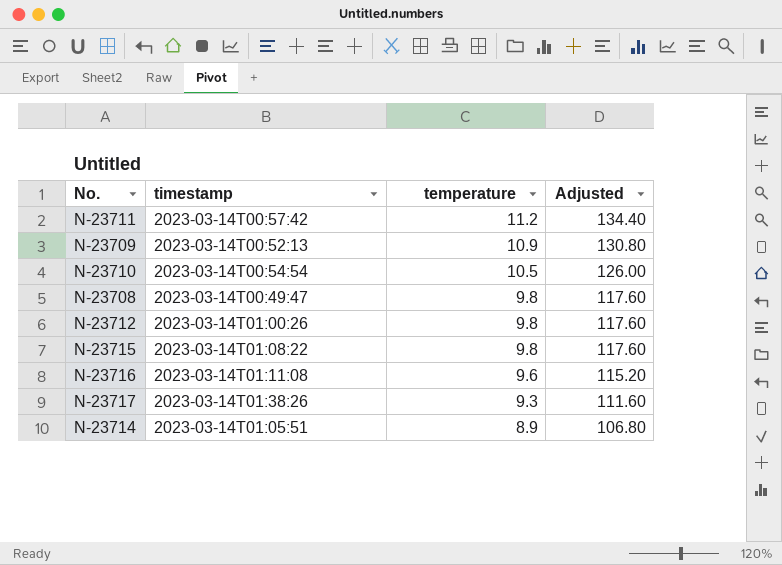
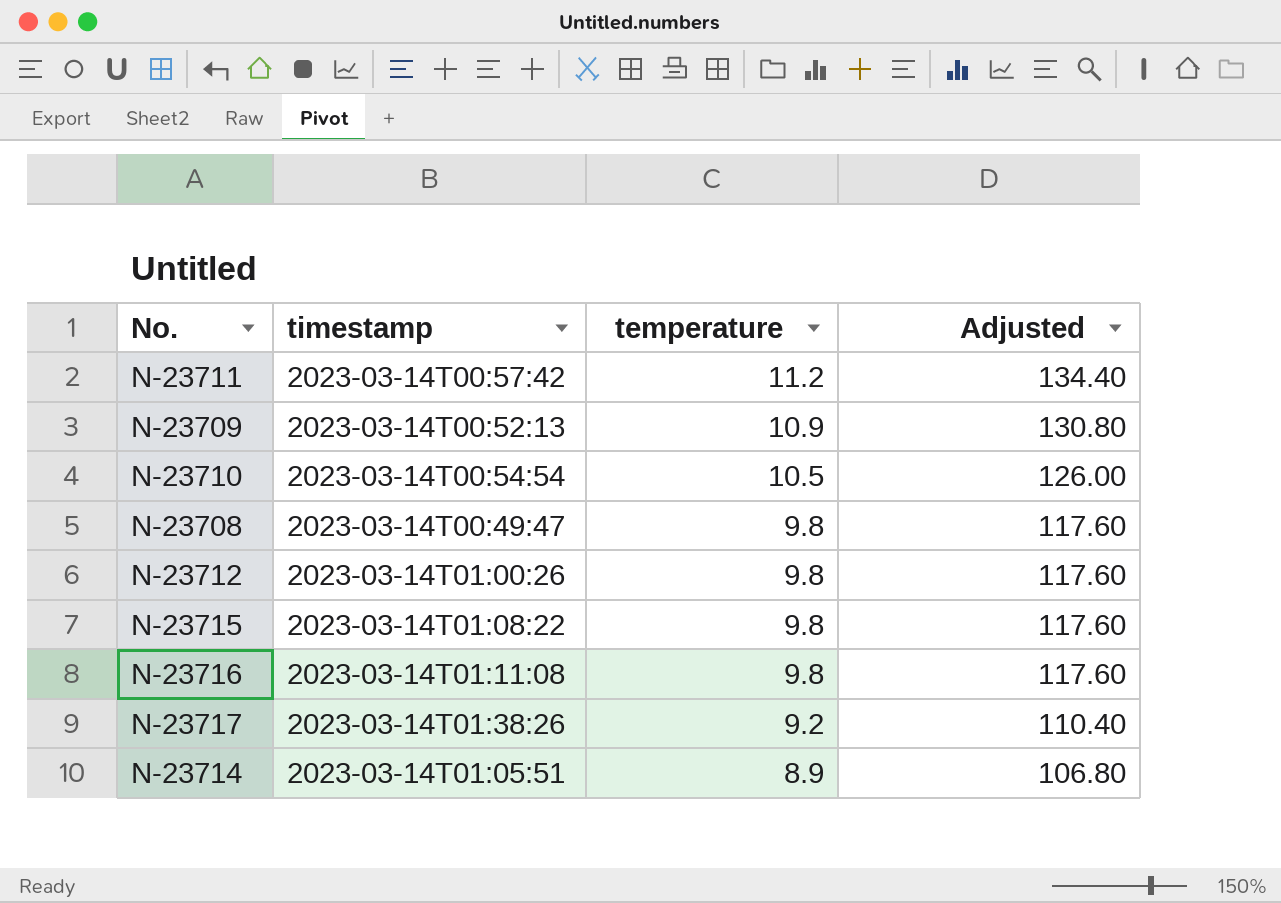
N-23716 | temperature: 9.6 -> 9.8
N-23716 | Adjusted: 115.20 -> 117.60
N-23717 | temperature: 9.3 -> 9.2
N-23717 | Adjusted: 111.60 -> 110.40

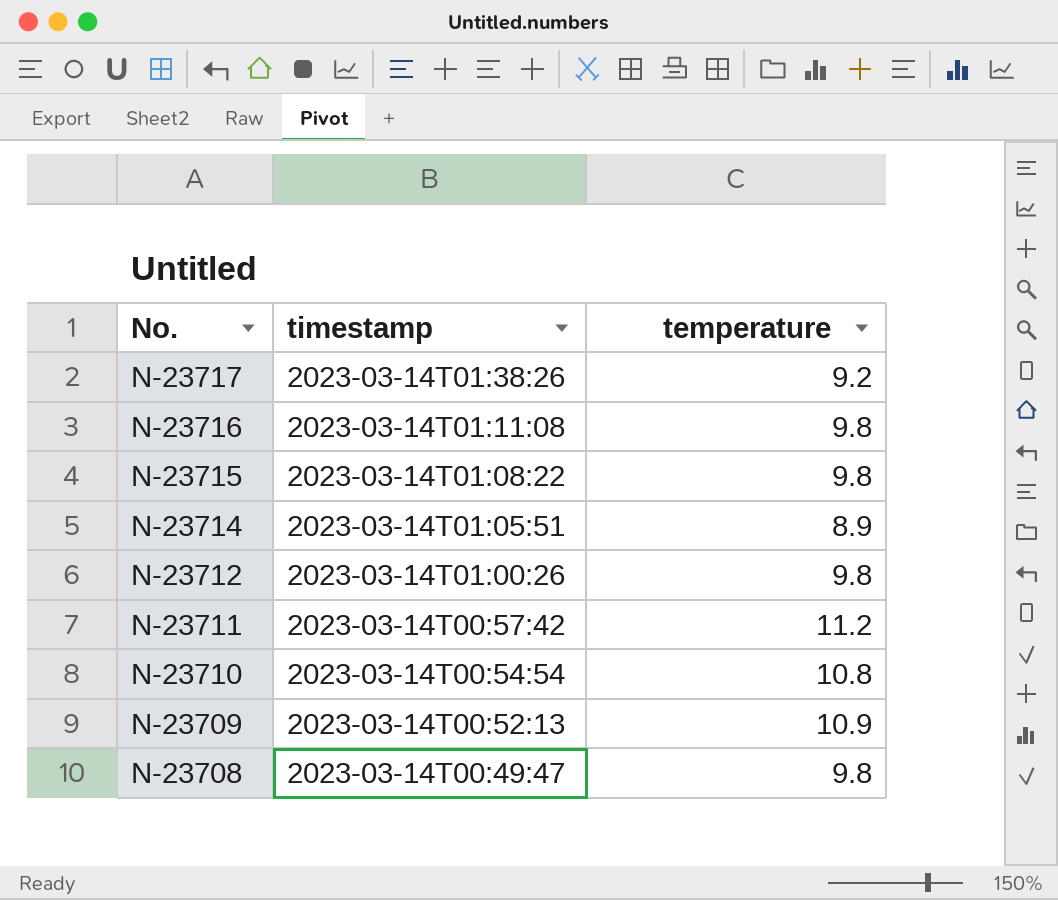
row order: temperature descending -> No. descending
column Adjusted | formula: [temperature] * 12 -> none
N-23710 | temperature: 10.5 -> 10.8

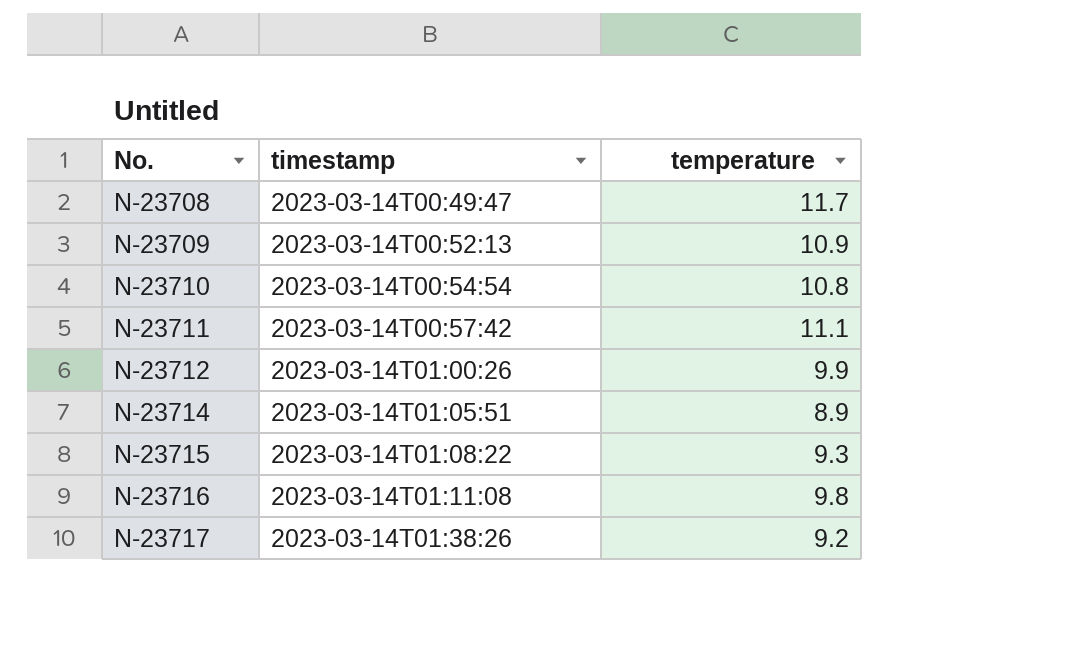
row order: No. descending -> No. ascending
N-23708 | temperature: 9.8 -> 11.7
N-23711 | temperature: 11.2 -> 11.1
N-23712 | temperature: 9.8 -> 9.9
N-23715 | temperature: 9.8 -> 9.3

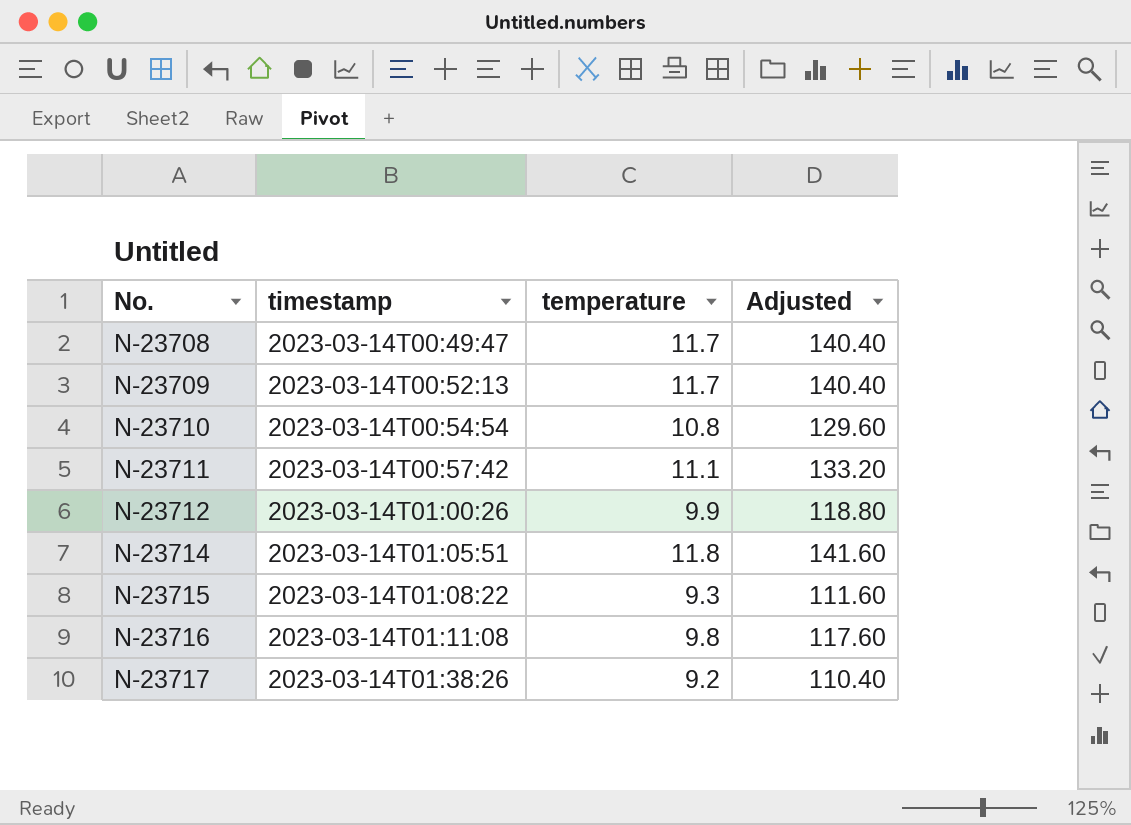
column Adjusted | formula: none -> [temperature] * 12
N-23709 | temperature: 10.9 -> 11.7
N-23714 | temperature: 8.9 -> 11.8

